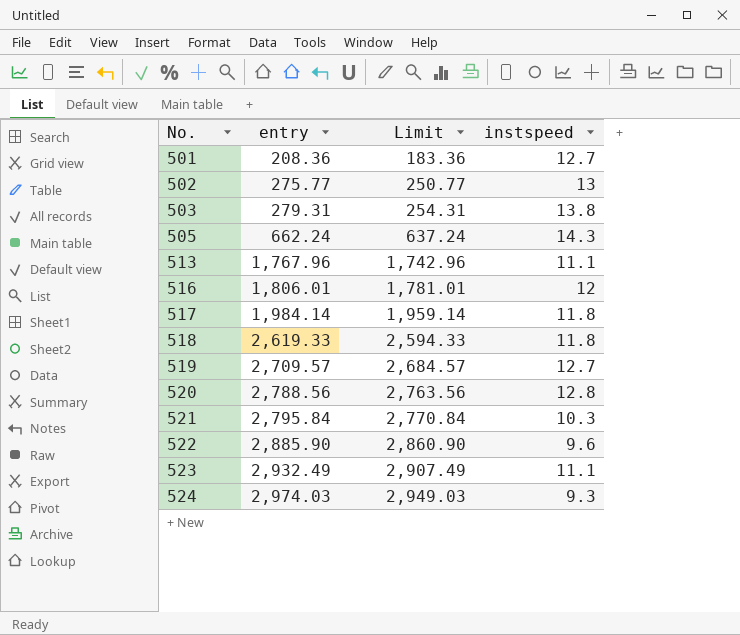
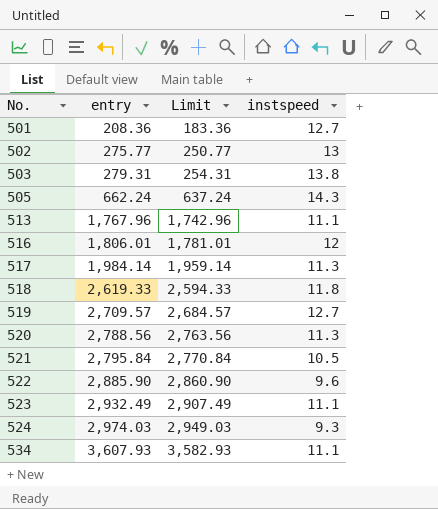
517 | instspeed: 11.8 -> 11.3
520 | instspeed: 12.8 -> 11.3
521 | instspeed: 10.3 -> 10.5
row 534: none -> 3,607.93 | 3,582.93 | 11.1

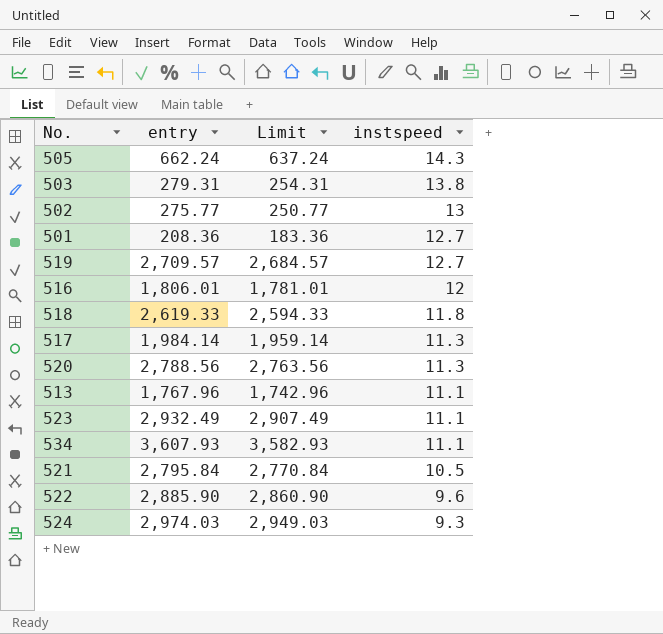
row order: No. ascending -> instspeed descending

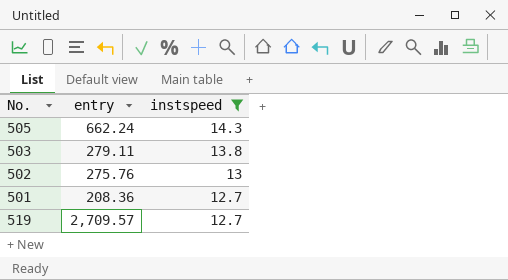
filter: none -> instspeed >= 12.7
column Limit | formula: [entry] - 25 -> none
503 | entry: 279.31 -> 279.11
502 | entry: 275.77 -> 275.76

